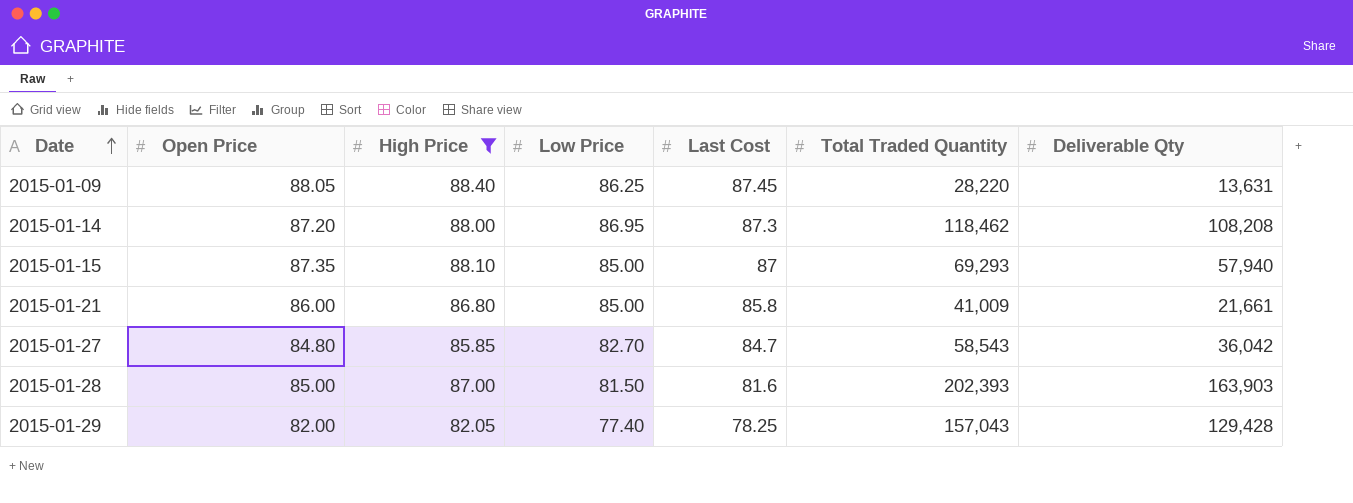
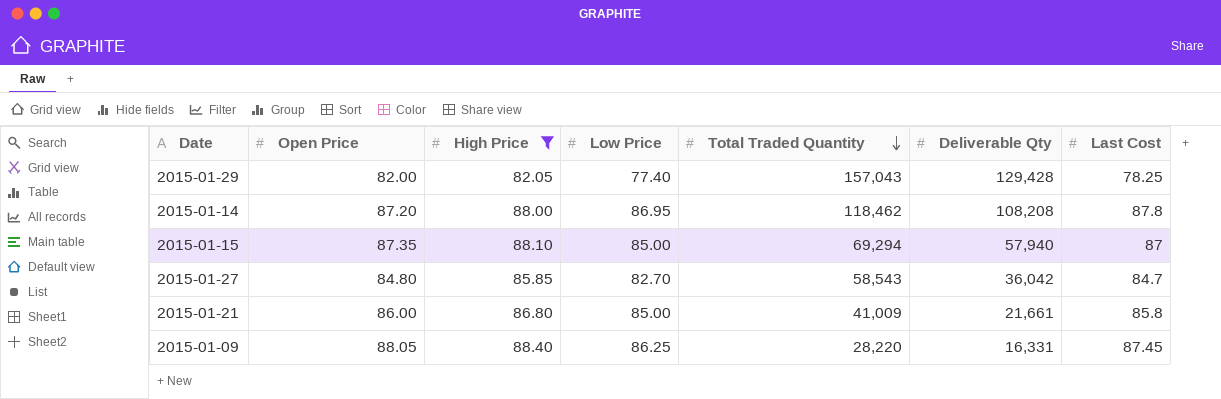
row order: Date ascending -> Total Traded Quantity descending
column Last Cost | position: 5 -> 7
row 2015-01-28: 85.00 | 87.00 | 81.50 | 81.6 | 202,393 | 163,903 -> none
2015-01-14 | Last Cost: 87.3 -> 87.8
2015-01-15 | Total Traded Quantity: 69,293 -> 69,294
2015-01-09 | Deliverable Qty: 13,631 -> 16,331

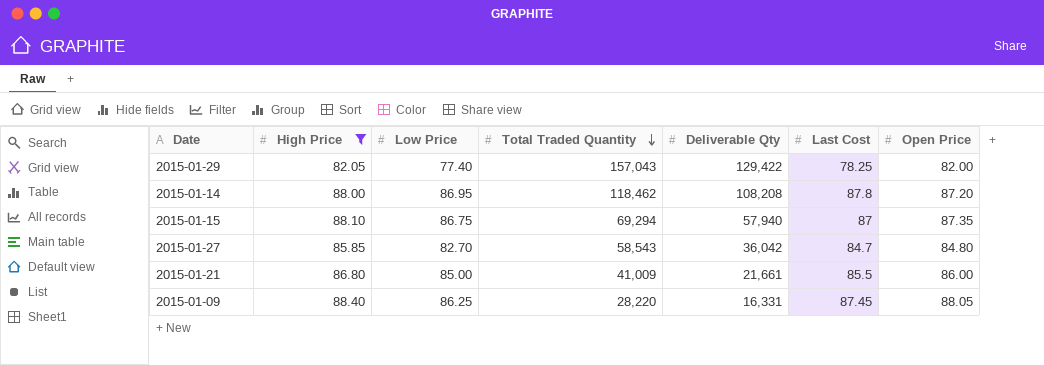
column Open Price | position: 2 -> 7
2015-01-29 | Deliverable Qty: 129,428 -> 129,422
2015-01-15 | Low Price: 85.00 -> 86.75
2015-01-21 | Last Cost: 85.8 -> 85.5

